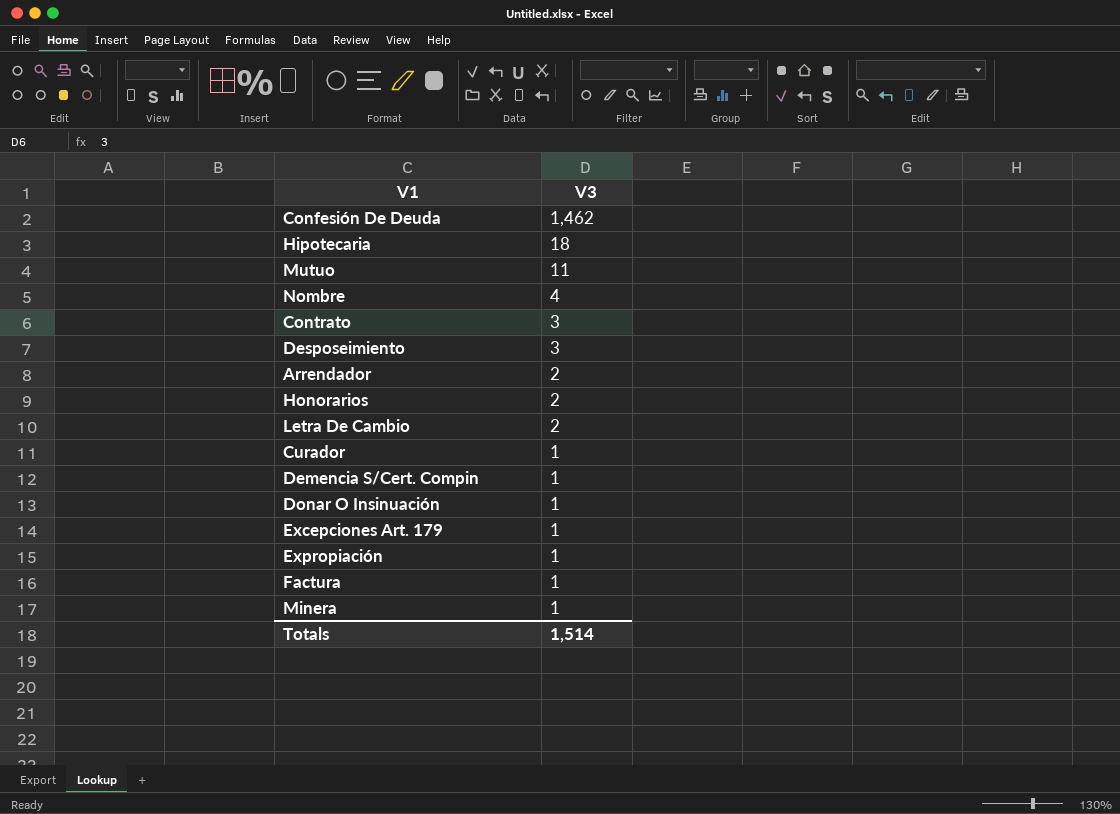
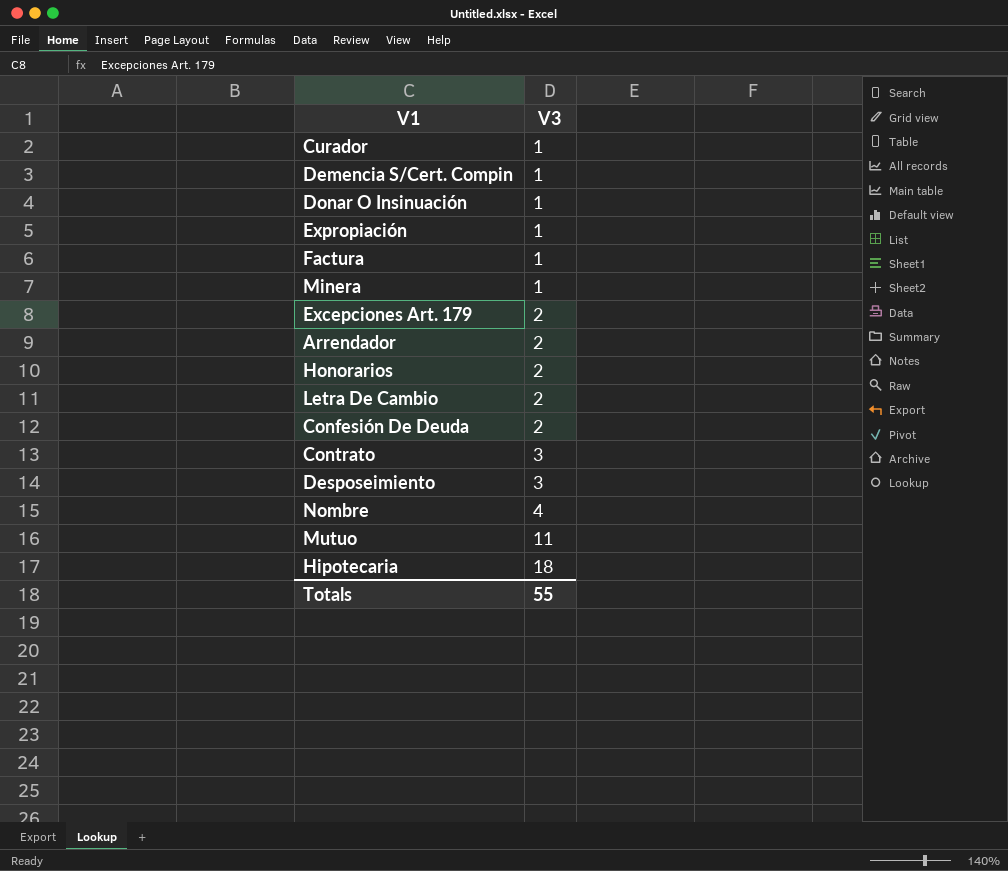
row order: V3 descending -> V3 ascending
Excepciones Art. 179 | V3: 1 -> 2
Confesión De Deuda | V3: 1,462 -> 2
Totals | V3: 1,514 -> 55

